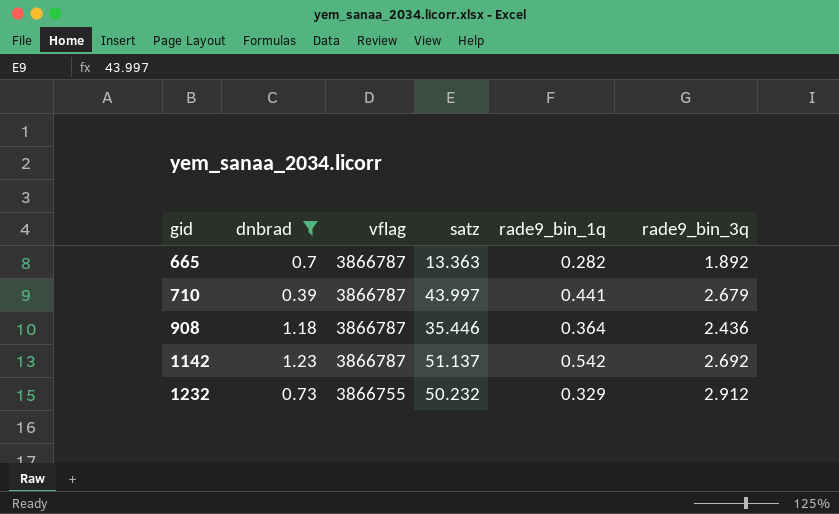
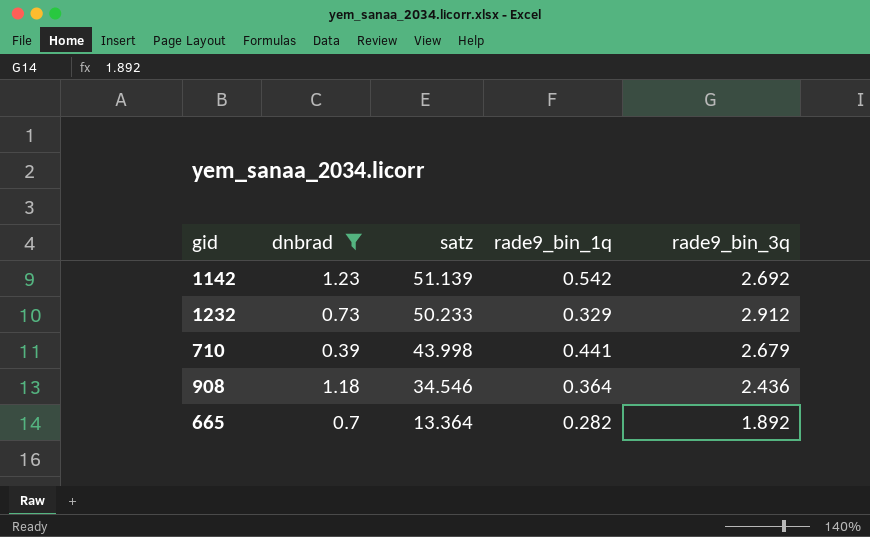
row order: gid ascending -> satz descending
column vflag | position: 3 -> none
1142 | satz: 51.137 -> 51.139
1232 | satz: 50.232 -> 50.233
710 | satz: 43.997 -> 43.998
908 | satz: 35.446 -> 34.546
665 | satz: 13.363 -> 13.364

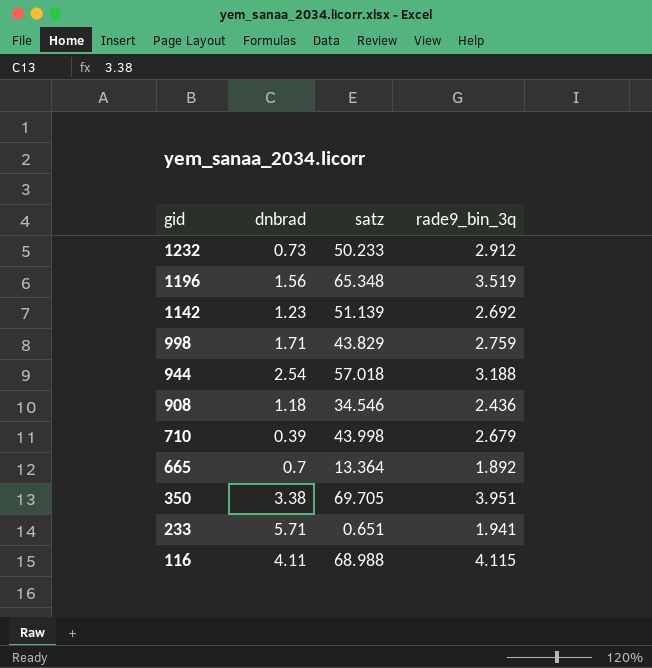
filter: dnbrad <= 1.23 -> none
row order: satz descending -> gid descending
column rade9_bin_1q | position: 4 -> none

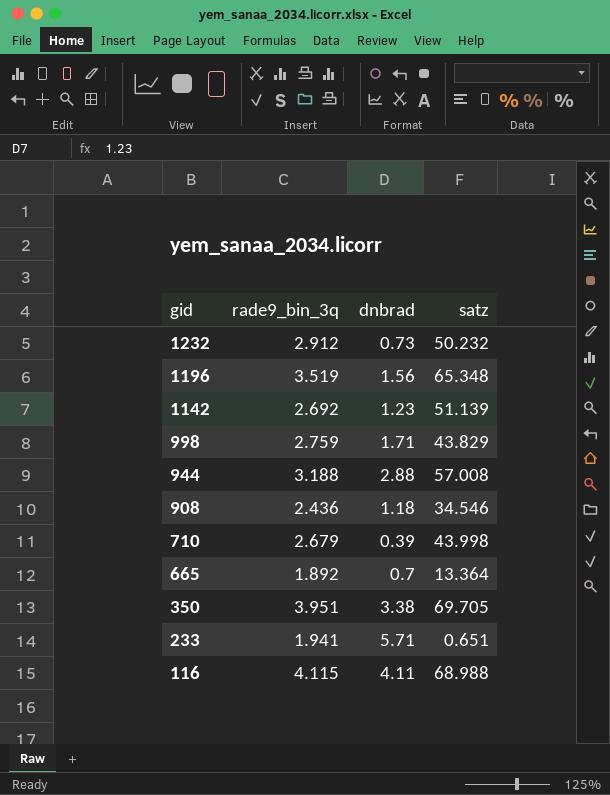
column rade9_bin_3q | position: 4 -> 2
1232 | satz: 50.233 -> 50.232
944 | dnbrad: 2.54 -> 2.88
944 | satz: 57.018 -> 57.008

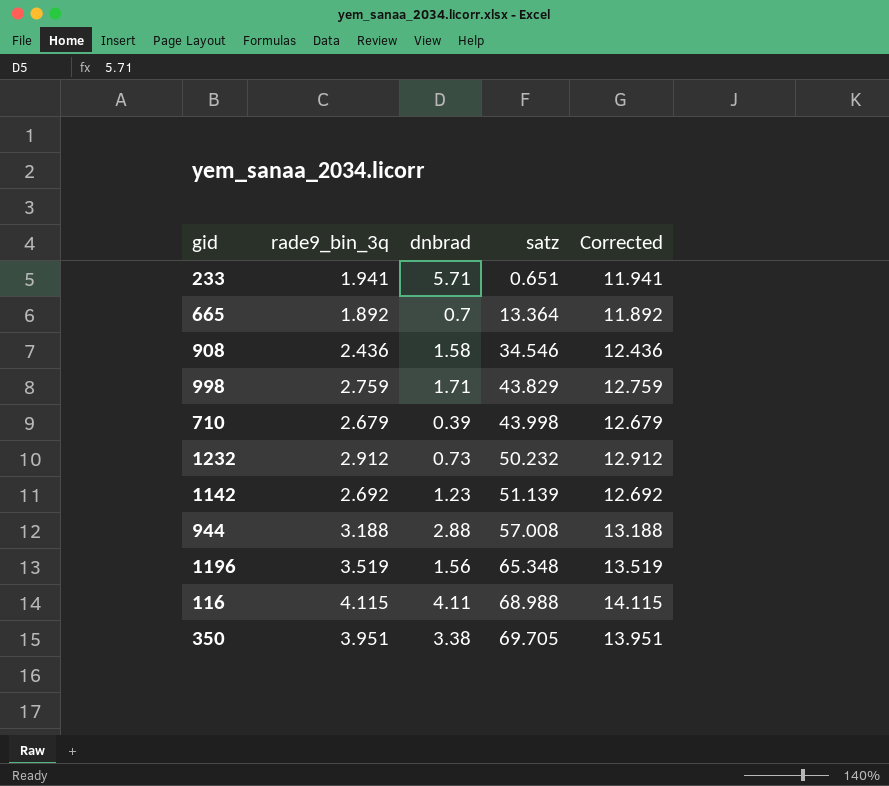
row order: gid descending -> satz ascending
column Corrected | formula: none -> [rade9_bin_3q] + 10
908 | dnbrad: 1.18 -> 1.58

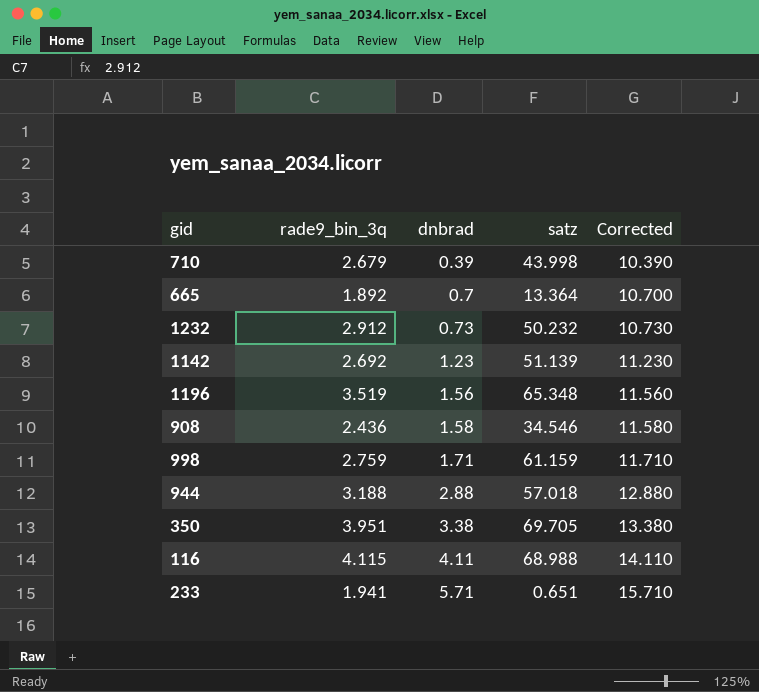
row order: satz ascending -> dnbrad ascending
column Corrected | formula: [rade9_bin_3q] + 10 -> [dnbrad] + 10
998 | satz: 43.829 -> 61.159
944 | satz: 57.008 -> 57.018

